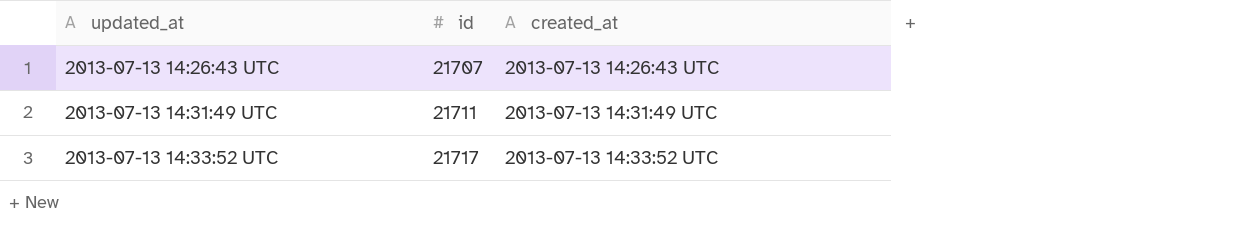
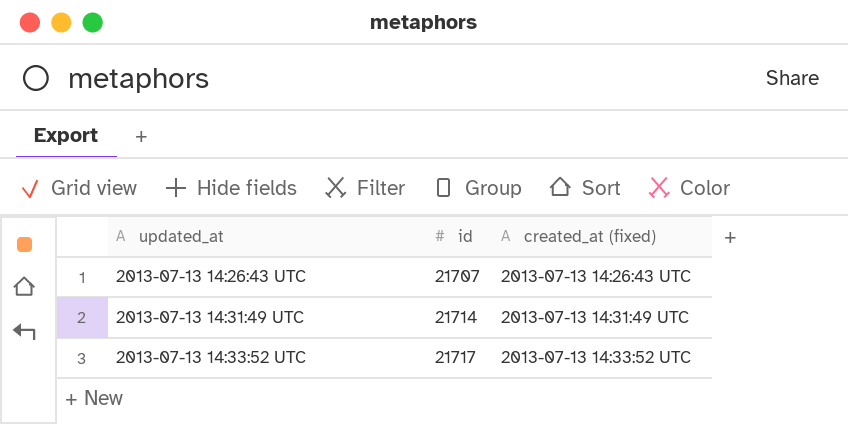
column name: created_at -> created_at (fixed)
2013-07-13 14:31:49 UTC | id: 21711 -> 21714

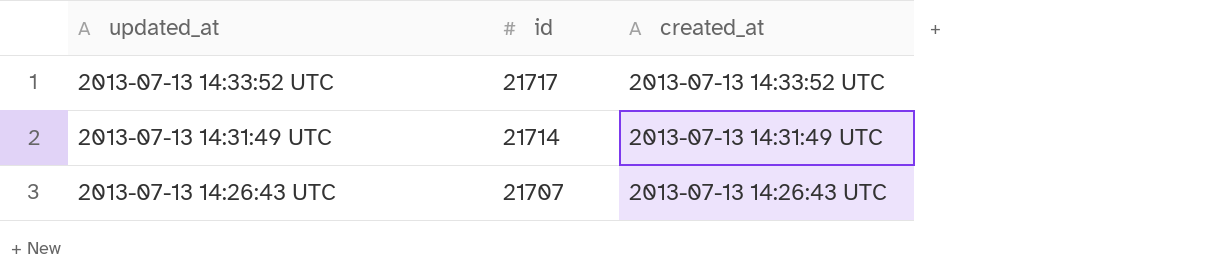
row order: updated_at ascending -> updated_at descending
column name: created_at (fixed) -> created_at

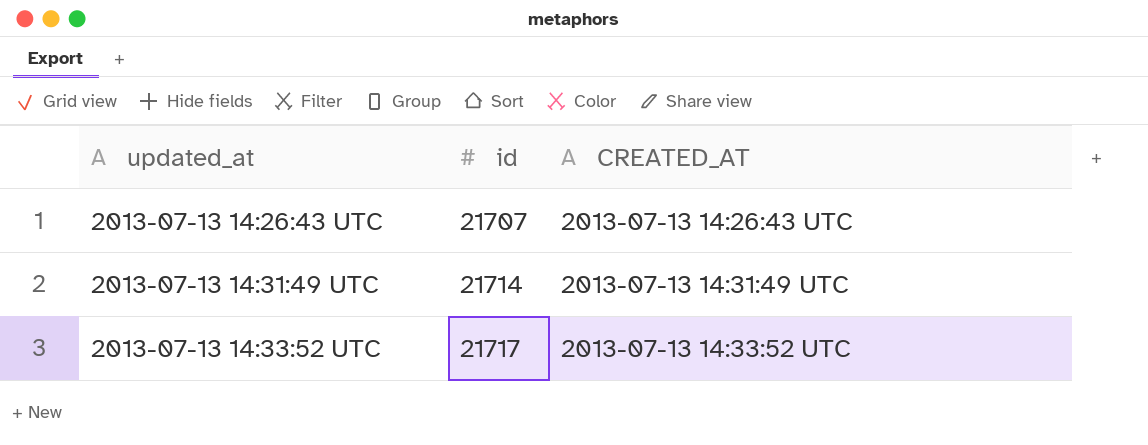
row order: updated_at descending -> updated_at ascending
column name: created_at -> CREATED_AT

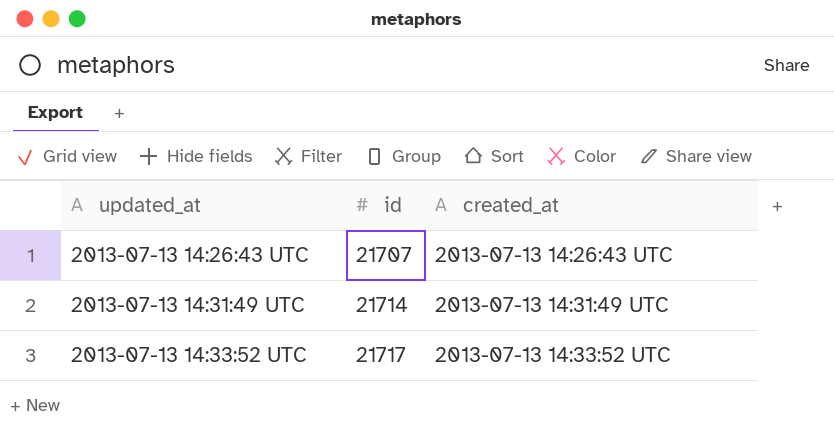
column name: CREATED_AT -> created_at

